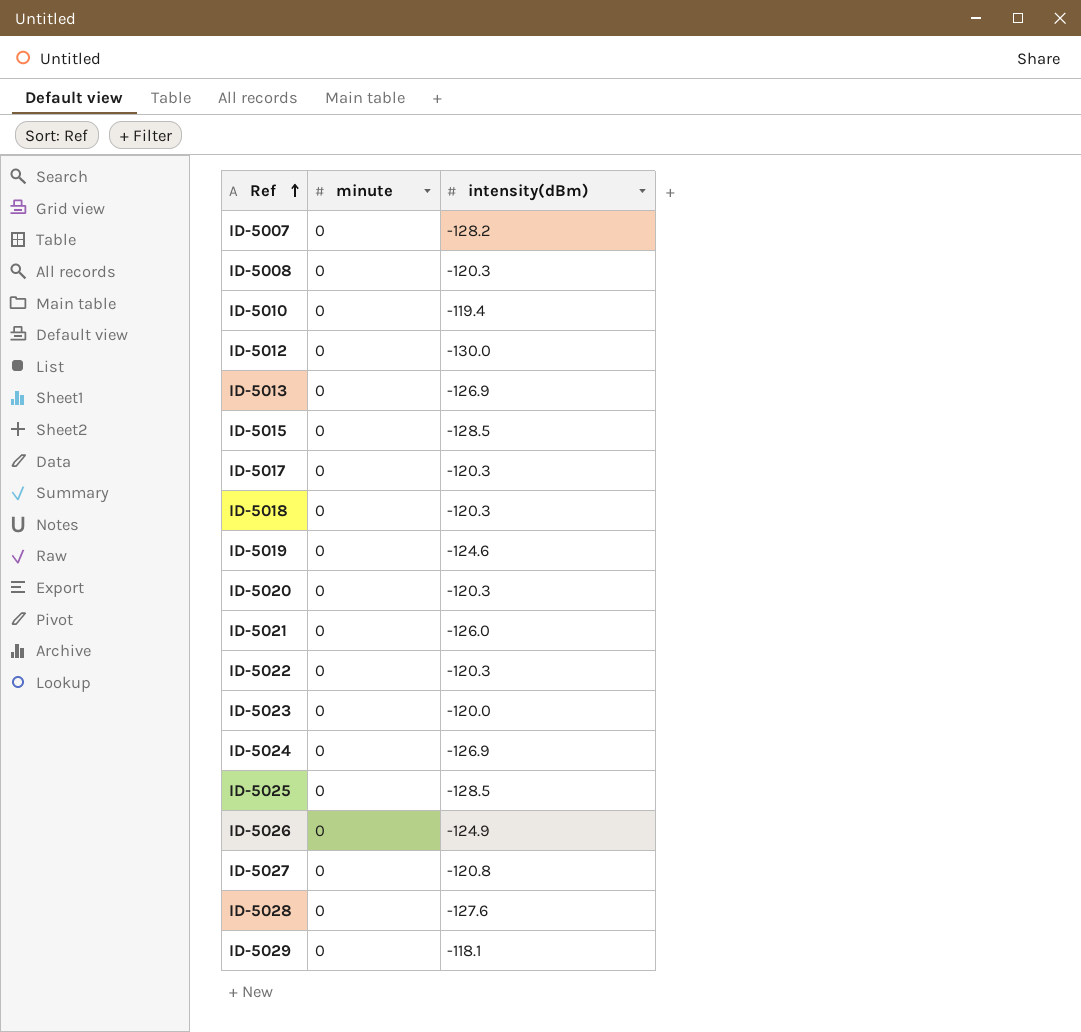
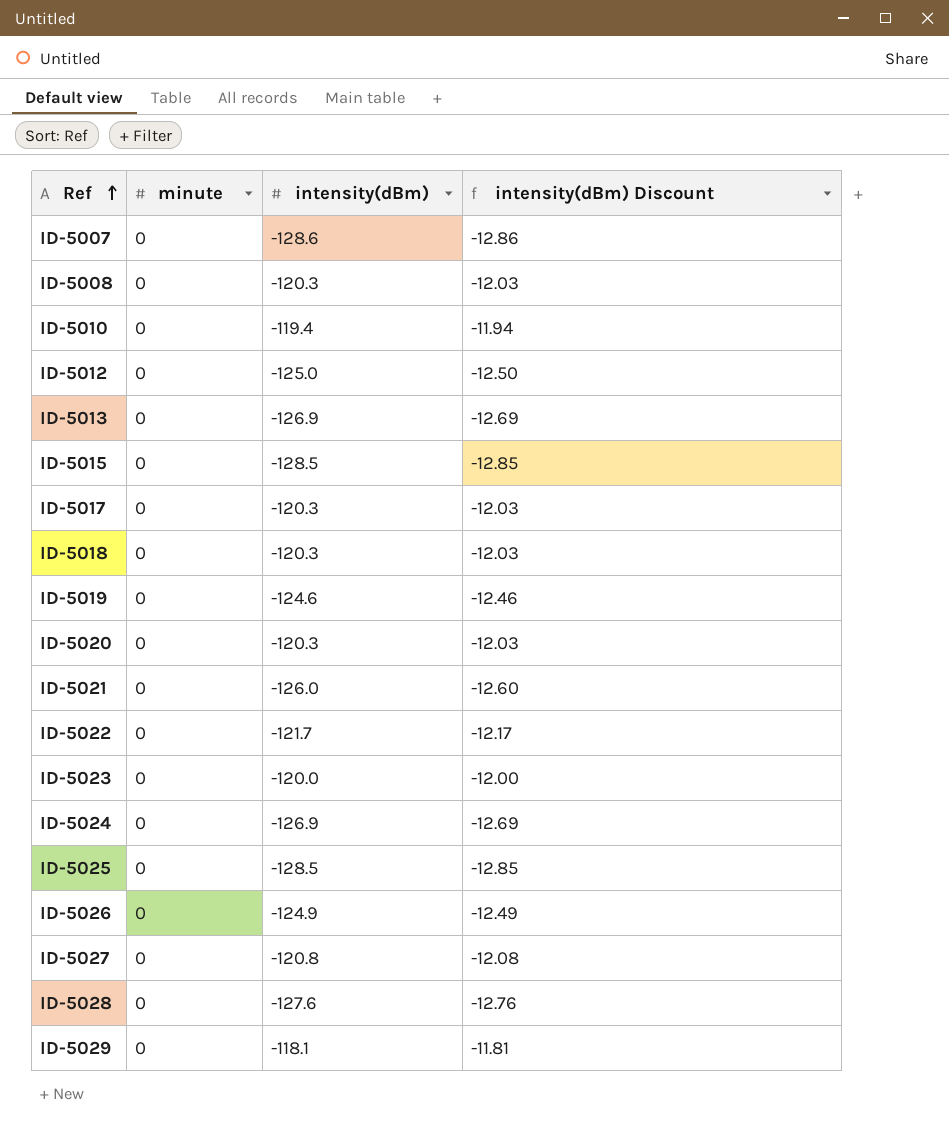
column intensity(dBm) Discount | formula: none -> [intensity(dBm)] * 0.1
ID-5007 | intensity(dBm): -128.2 -> -128.6
ID-5012 | intensity(dBm): -130.0 -> -125.0
ID-5022 | intensity(dBm): -120.3 -> -121.7

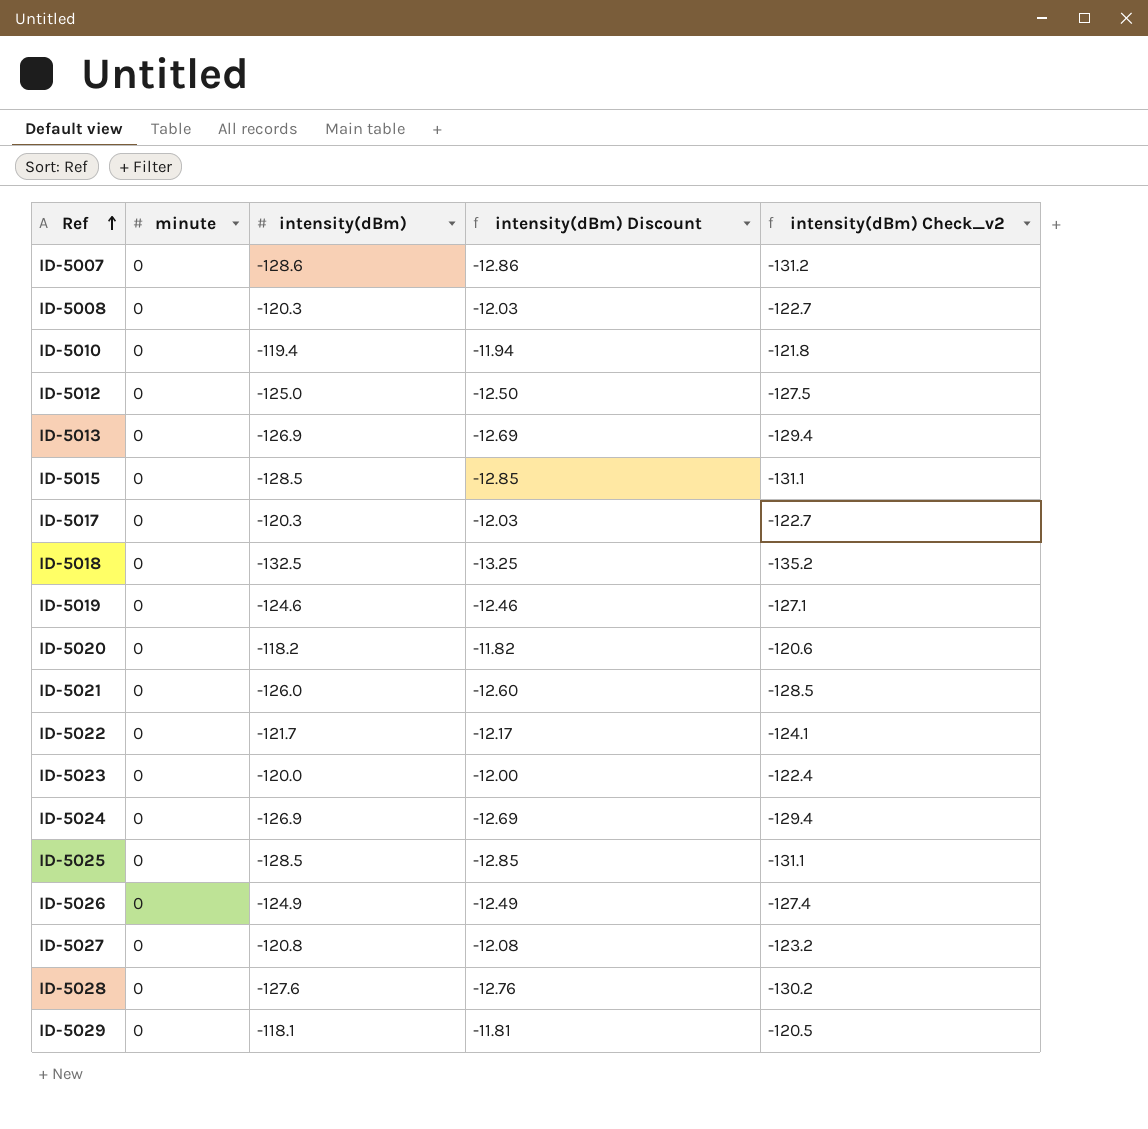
column intensity(dBm) Check_v2 | formula: none -> [intensity(dBm)] * 1.02
ID-5018 | intensity(dBm): -120.3 -> -132.5
ID-5018 | intensity(dBm) Discount: -12.03 -> -13.25
ID-5020 | intensity(dBm): -120.3 -> -118.2
ID-5020 | intensity(dBm) Discount: -12.03 -> -11.82

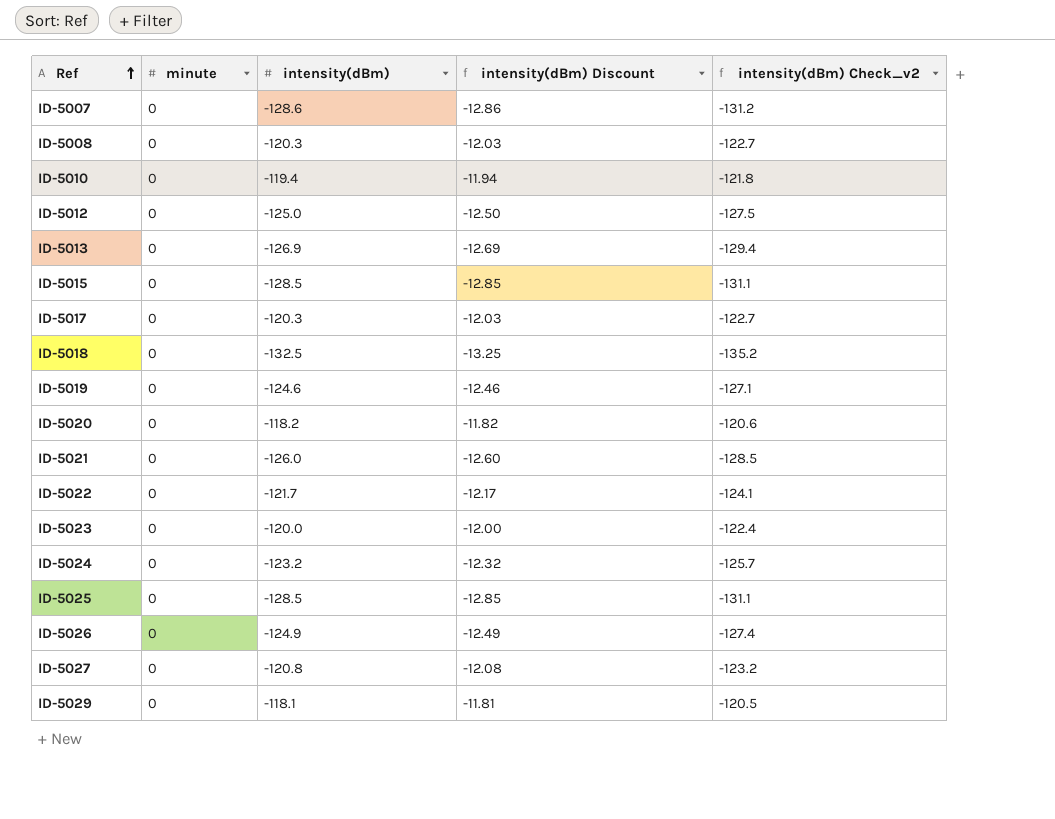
row ID-5028: 0 | -127.6 | -12.76 | -130.2 -> none
ID-5024 | intensity(dBm): -126.9 -> -123.2
ID-5024 | intensity(dBm) Discount: -12.69 -> -12.32
ID-5024 | intensity(dBm) Check_v2: -129.4 -> -125.7

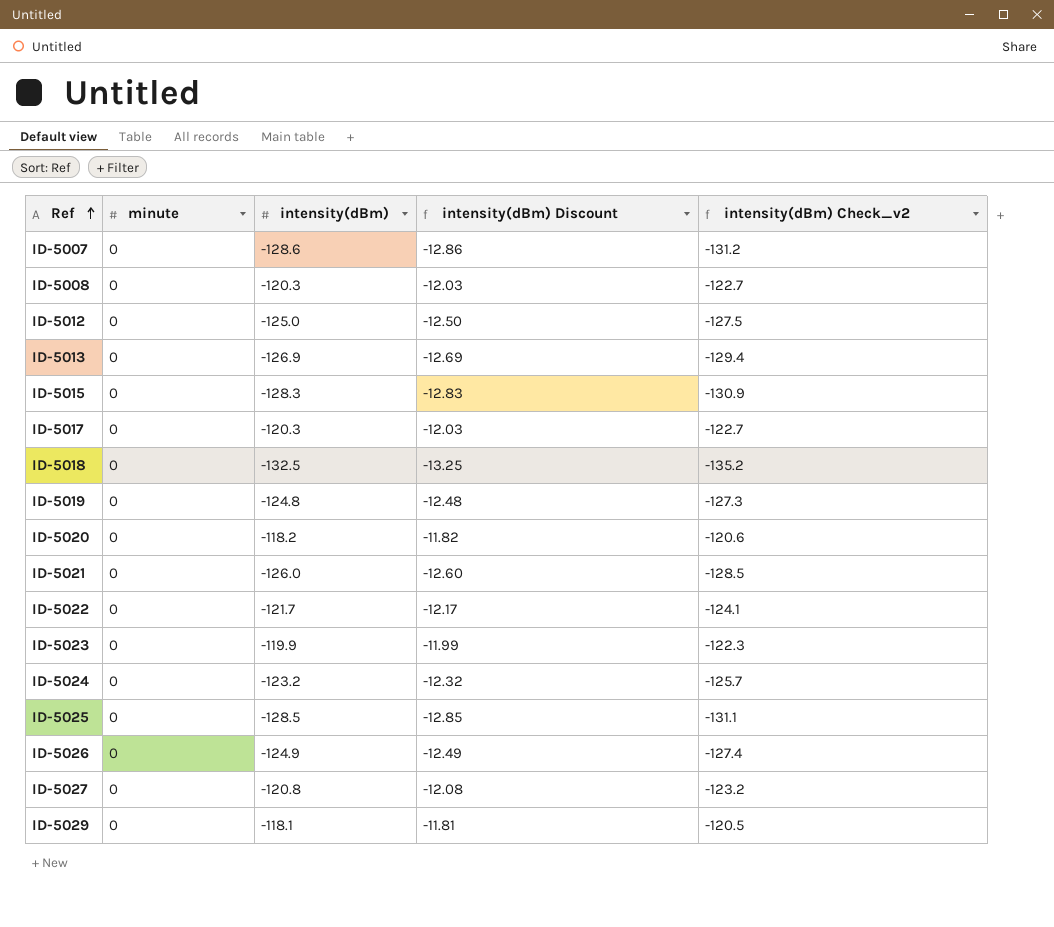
row ID-5010: 0 | -119.4 | -11.94 | -121.8 -> none
ID-5015 | intensity(dBm): -128.5 -> -128.3
ID-5015 | intensity(dBm) Discount: -12.85 -> -12.83
ID-5015 | intensity(dBm) Check_v2: -131.1 -> -130.9
ID-5019 | intensity(dBm): -124.6 -> -124.8
ID-5019 | intensity(dBm) Discount: -12.46 -> -12.48
ID-5019 | intensity(dBm) Check_v2: -127.1 -> -127.3
ID-5023 | intensity(dBm): -120.0 -> -119.9
ID-5023 | intensity(dBm) Discount: -12.00 -> -11.99
ID-5023 | intensity(dBm) Check_v2: -122.4 -> -122.3

